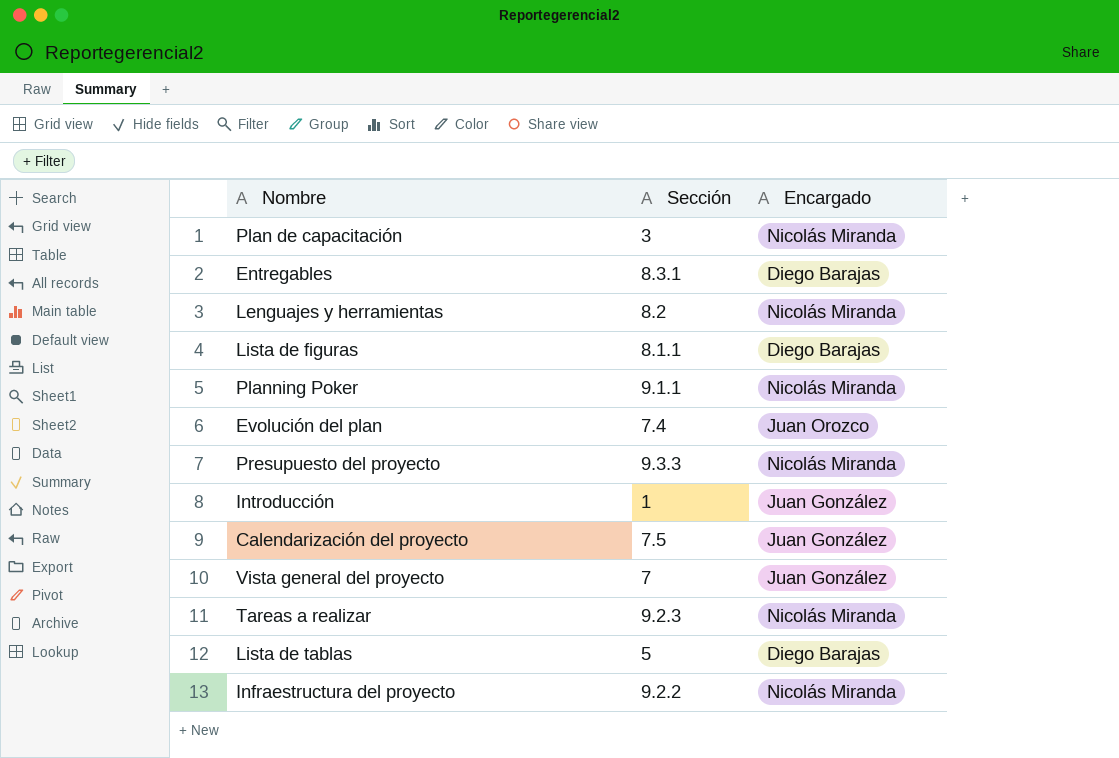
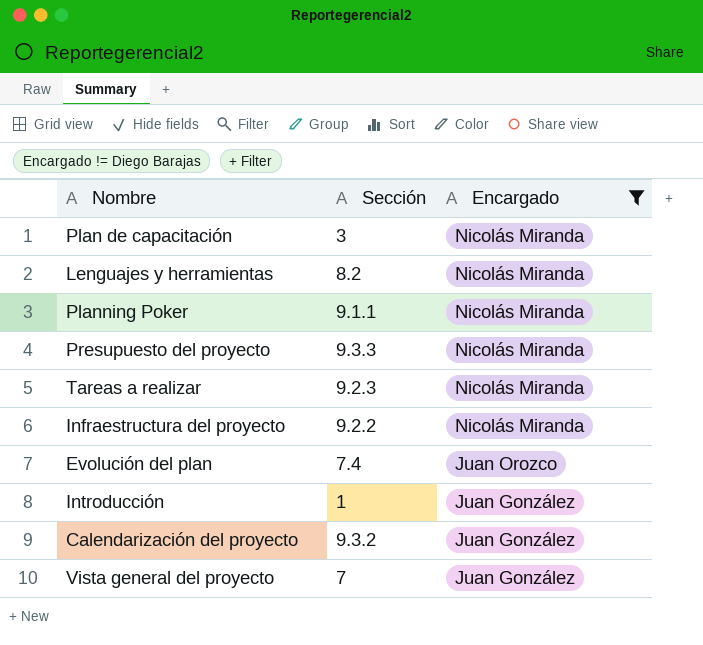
filter: none -> Encargado != Diego Barajas
row order: none -> Encargado descending
Calendarización del proyecto | Sección: 7.5 -> 9.3.2

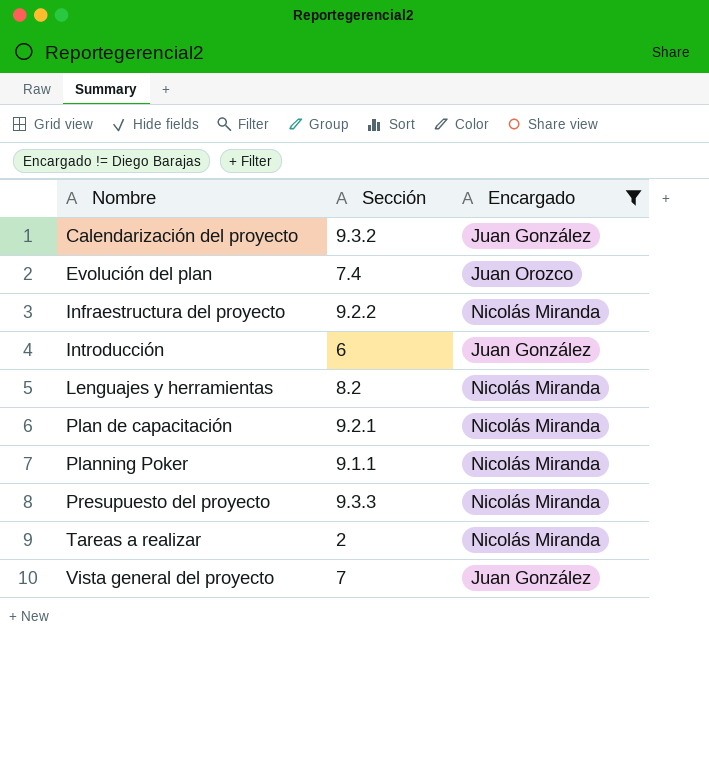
row order: Encargado descending -> Nombre ascending
Introducción | Sección: 1 -> 6
Plan de capacitación | Sección: 3 -> 9.2.1
Tareas a realizar | Sección: 9.2.3 -> 2

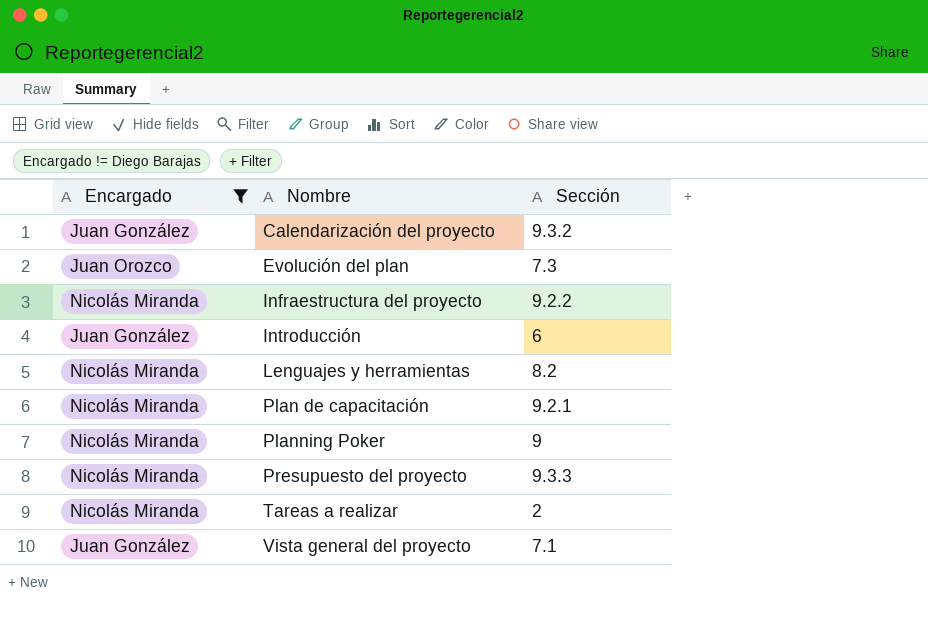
column Encargado | position: 3 -> 1
Evolución del plan | Sección: 7.4 -> 7.3
Planning Poker | Sección: 9.1.1 -> 9
Vista general del proyecto | Sección: 7 -> 7.1

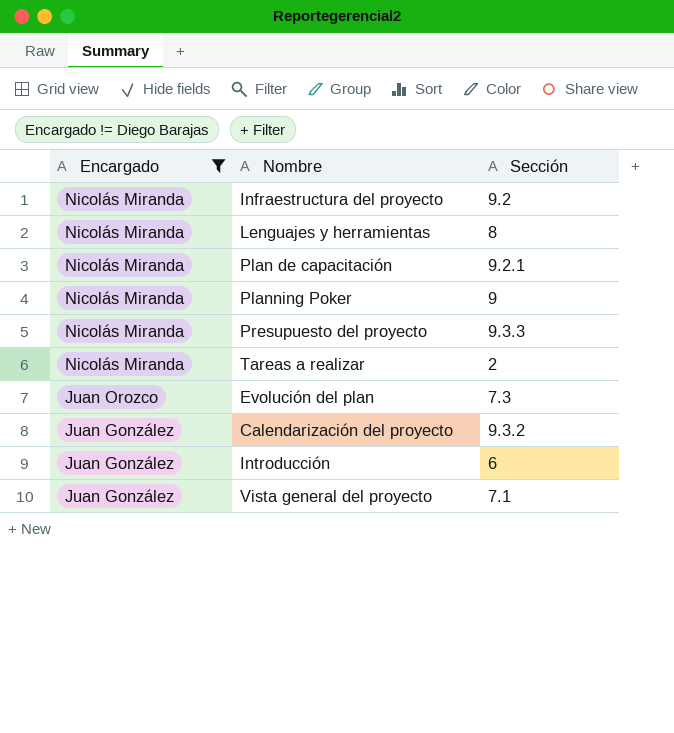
row order: Nombre ascending -> Encargado descending
Infraestructura del proyecto | Sección: 9.2.2 -> 9.2
Lenguajes y herramientas | Sección: 8.2 -> 8

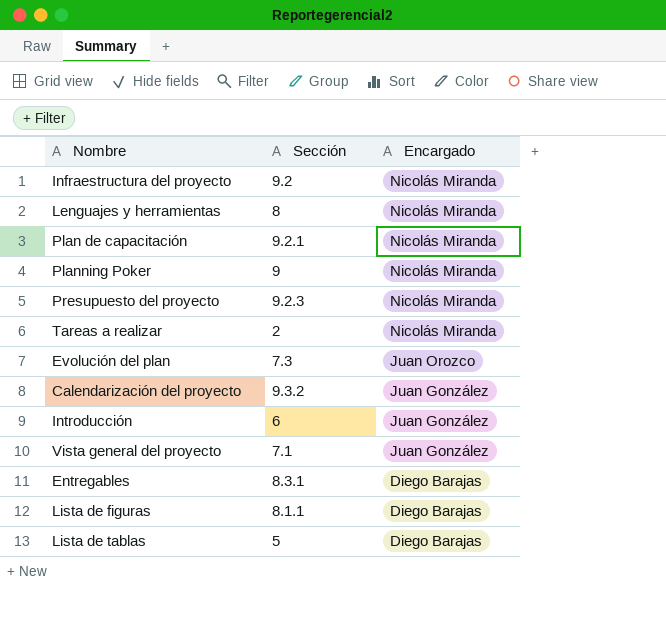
filter: Encargado != Diego Barajas -> none
column Encargado | position: 1 -> 3
Presupuesto del proyecto | Sección: 9.3.3 -> 9.2.3

